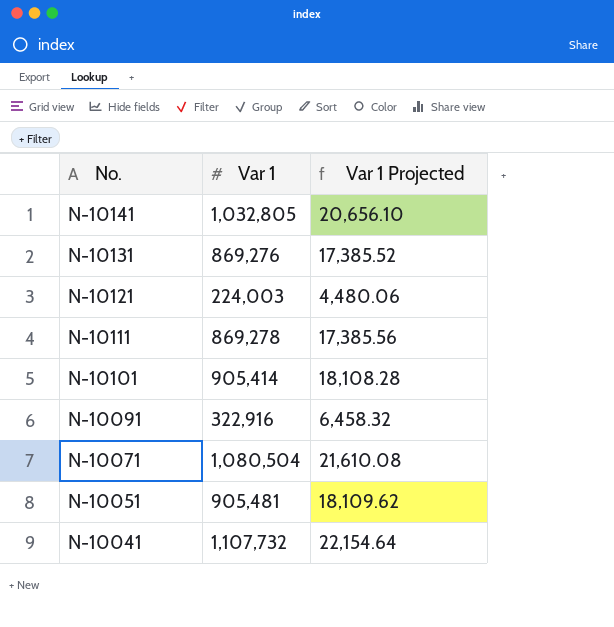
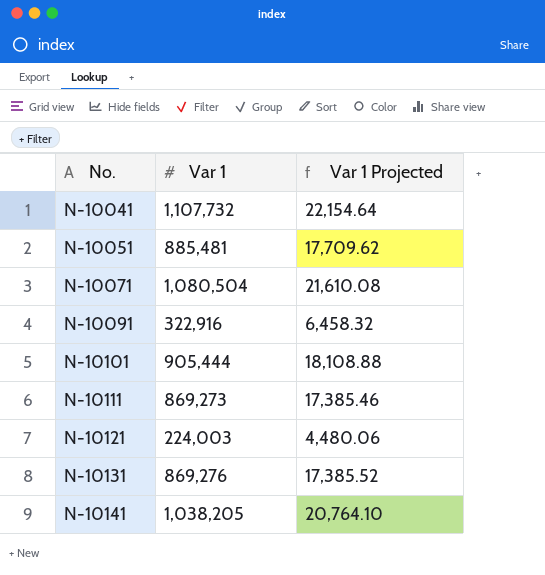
row order: No. descending -> No. ascending
N-10051 | Var 1: 905,481 -> 885,481
N-10051 | Var 1 Projected: 18,109.62 -> 17,709.62
N-10101 | Var 1: 905,414 -> 905,444
N-10101 | Var 1 Projected: 18,108.28 -> 18,108.88
N-10111 | Var 1: 869,278 -> 869,273
N-10111 | Var 1 Projected: 17,385.56 -> 17,385.46
N-10141 | Var 1: 1,032,805 -> 1,038,205
N-10141 | Var 1 Projected: 20,656.10 -> 20,764.10

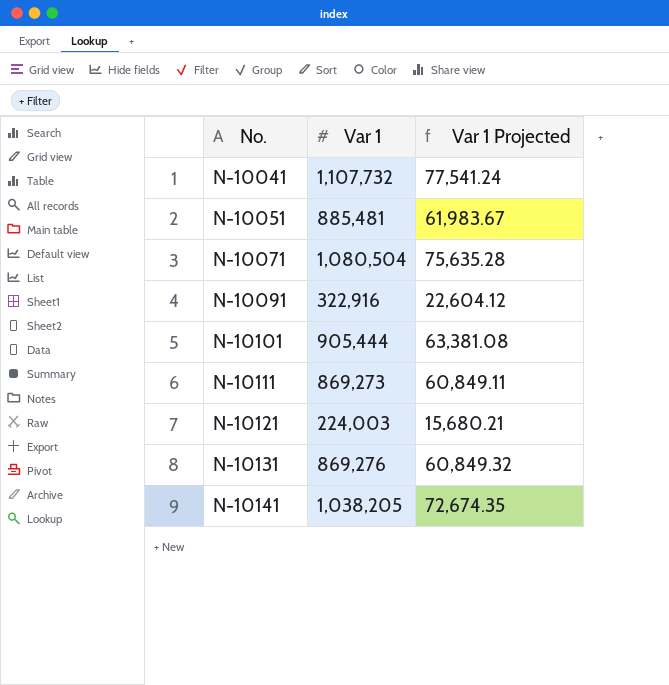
column Var 1 Projected | formula: [Var 1] * 0.02 -> [Var 1] * 0.07

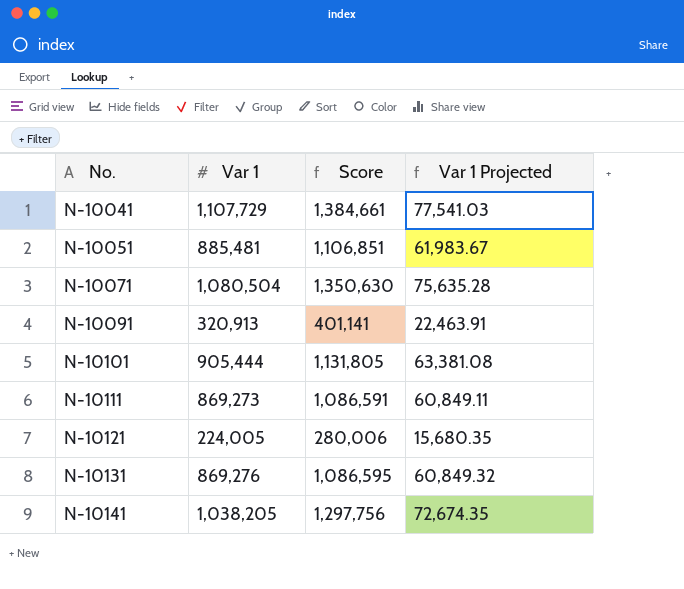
column Score | formula: none -> [Var 1] * 1.25
N-10041 | Var 1: 1,107,732 -> 1,107,729
N-10041 | Var 1 Projected: 77,541.24 -> 77,541.03
N-10091 | Var 1: 322,916 -> 320,913
N-10091 | Var 1 Projected: 22,604.12 -> 22,463.91
N-10121 | Var 1: 224,003 -> 224,005
N-10121 | Var 1 Projected: 15,680.21 -> 15,680.35

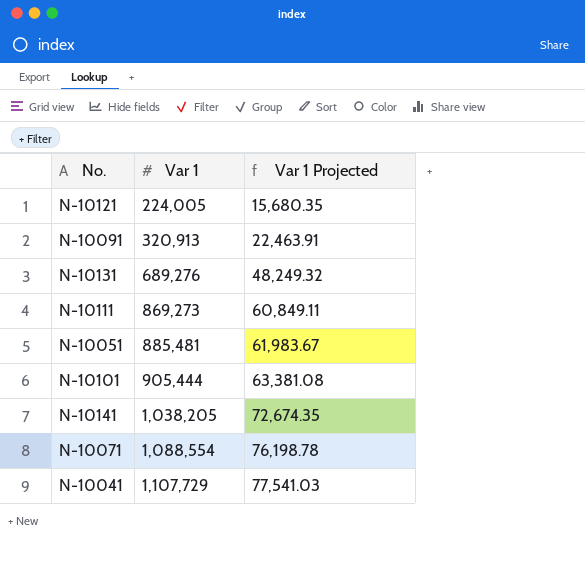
row order: No. ascending -> Var 1 ascending
column Score | formula: [Var 1] * 1.25 -> none
N-10131 | Var 1: 869,276 -> 689,276
N-10131 | Var 1 Projected: 60,849.32 -> 48,249.32
N-10071 | Var 1: 1,080,504 -> 1,088,554
N-10071 | Var 1 Projected: 75,635.28 -> 76,198.78

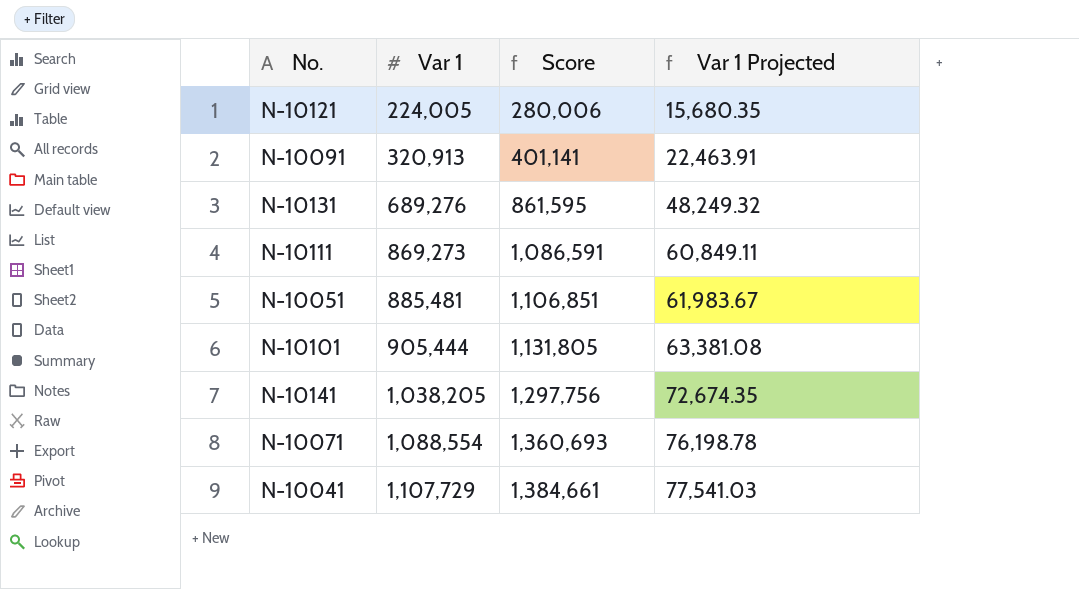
column Score | formula: none -> [Var 1] * 1.25

